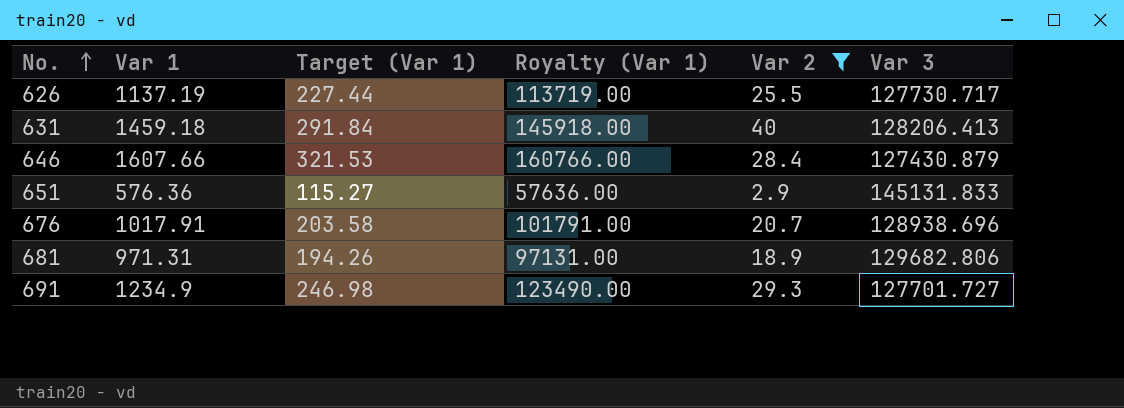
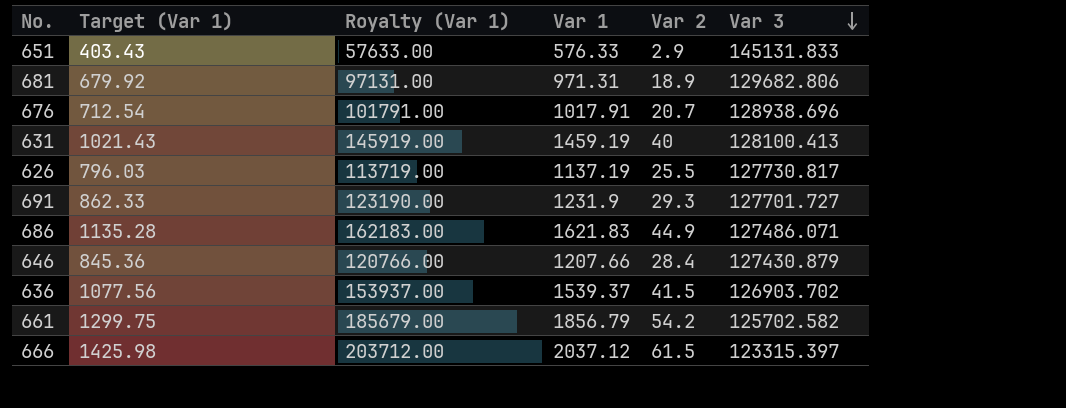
filter: Var 2 <= 40 -> none
row order: No. ascending -> Var 3 descending
column Target (Var 1) | formula: [Var 1] * 0.2 -> [Var 1] * 0.7
column Var 1 | position: 2 -> 4
651 | Royalty (Var 1): 57636.00 -> 57633.00
651 | Var 1: 576.36 -> 576.33
631 | Royalty (Var 1): 145918.00 -> 145919.00
631 | Var 1: 1459.18 -> 1459.19
631 | Var 3: 128206.413 -> 128100.413
626 | Var 3: 127730.717 -> 127730.817
691 | Royalty (Var 1): 123490.00 -> 123190.00
691 | Var 1: 1234.9 -> 1231.9
646 | Royalty (Var 1): 160766.00 -> 120766.00
646 | Var 1: 1607.66 -> 1207.66

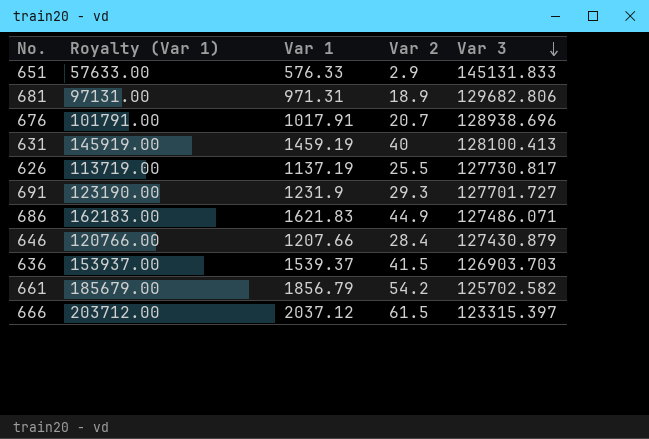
column Target (Var 1) | formula: [Var 1] * 0.7 -> none
636 | Var 3: 126903.702 -> 126903.703

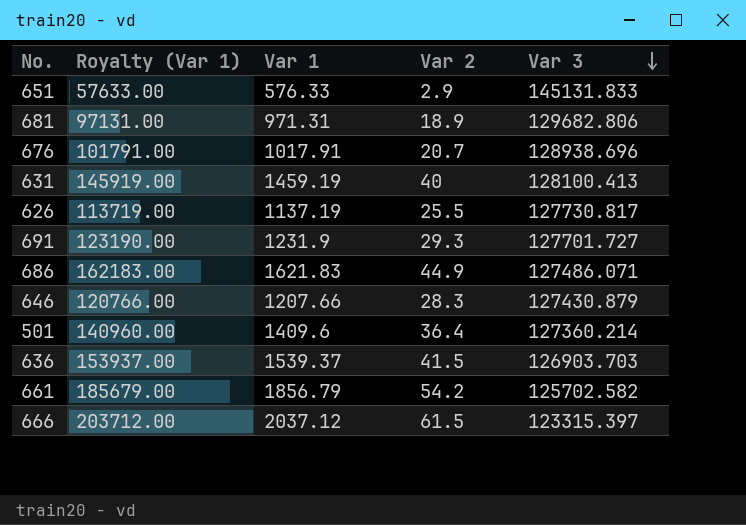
646 | Var 2: 28.4 -> 28.3
row 501: none -> 140960.00 | 1409.6 | 36.4 | 127360.214

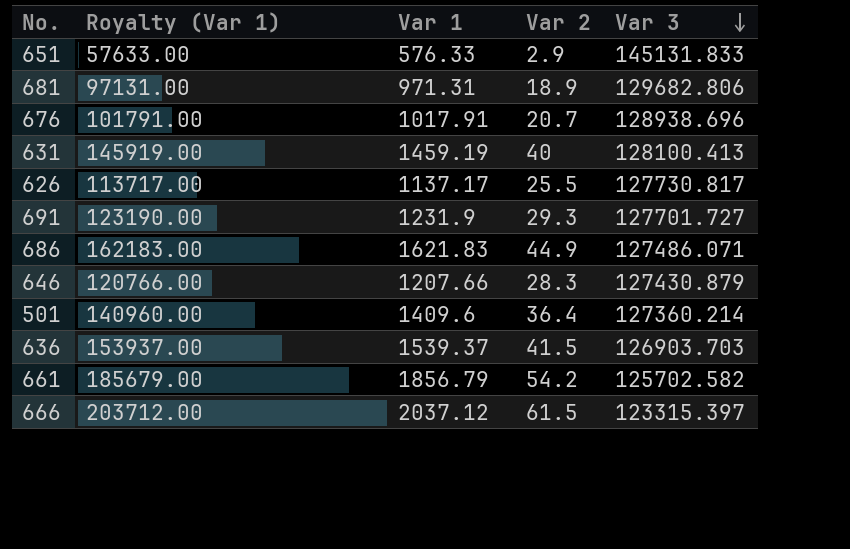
626 | Royalty (Var 1): 113719.00 -> 113717.00
626 | Var 1: 1137.19 -> 1137.17

